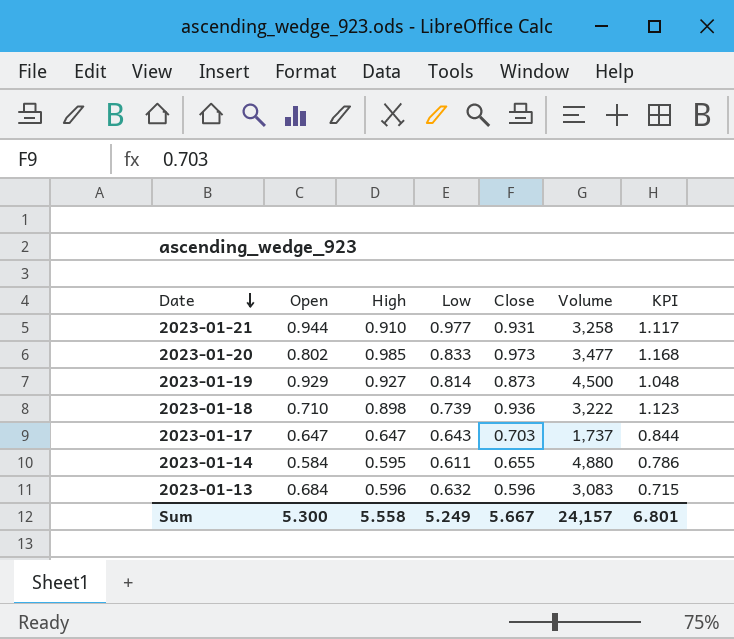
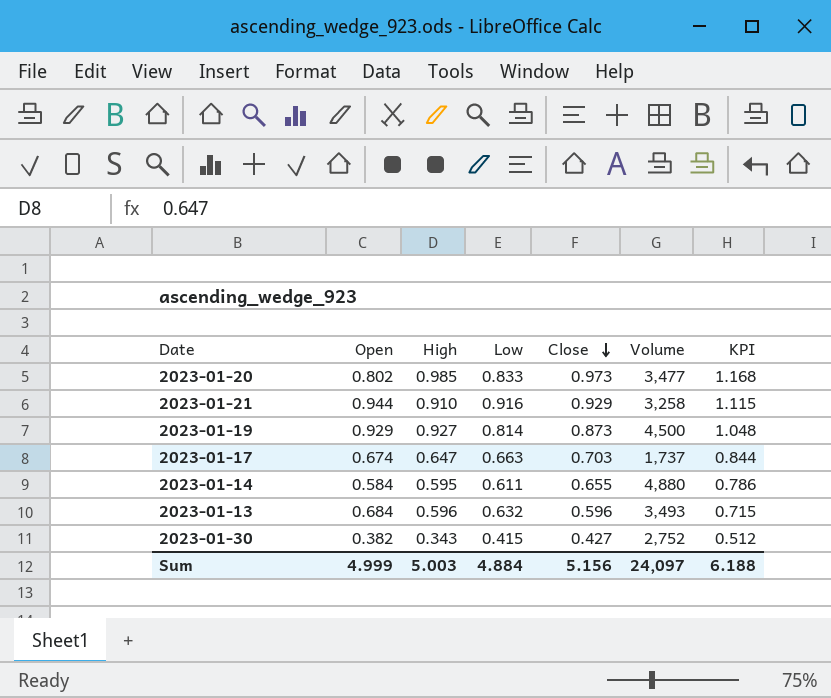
row order: Date descending -> Close descending
row 2023-01-18: 0.710 | 0.898 | 0.739 | 0.936 | 3,222 | 1.123 -> none
2023-01-21 | Low: 0.977 -> 0.916
2023-01-21 | Close: 0.931 -> 0.929
2023-01-21 | KPI: 1.117 -> 1.115
2023-01-17 | Open: 0.647 -> 0.674
2023-01-17 | Low: 0.643 -> 0.663
2023-01-13 | Volume: 3,083 -> 3,493
row 2023-01-30: none -> 0.382 | 0.343 | 0.415 | 0.427 | 2,752 | 0.512
Sum | Open: 5.300 -> 4.999
Sum | High: 5.558 -> 5.003
Sum | Low: 5.249 -> 4.884
Sum | Close: 5.667 -> 5.156
Sum | Volume: 24,157 -> 24,097
Sum | KPI: 6.801 -> 6.188

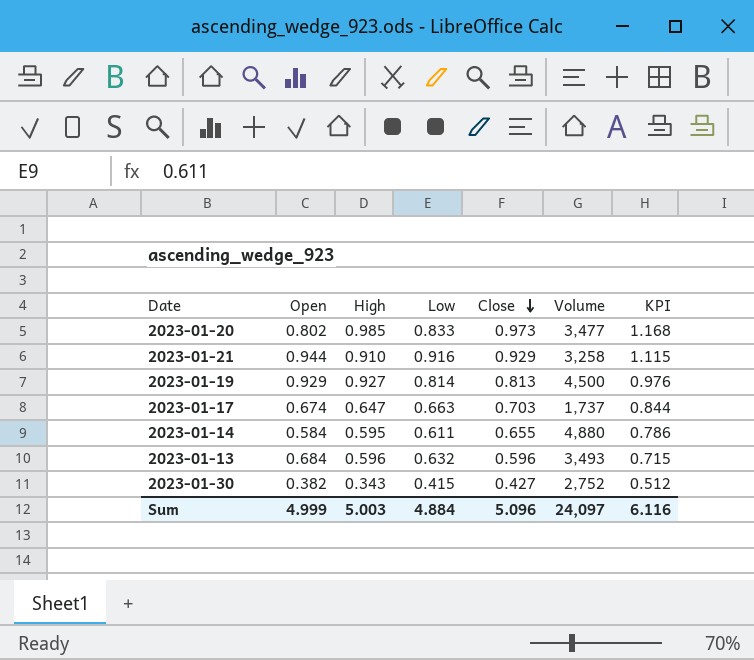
2023-01-19 | Close: 0.873 -> 0.813
2023-01-19 | KPI: 1.048 -> 0.976
Sum | Close: 5.156 -> 5.096
Sum | KPI: 6.188 -> 6.116

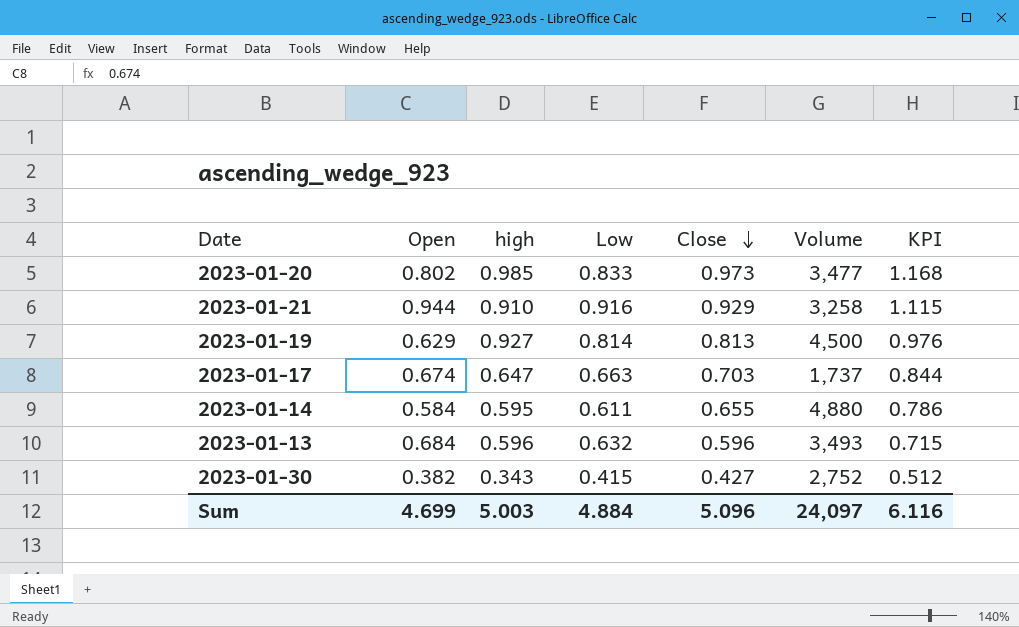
column name: High -> high
2023-01-19 | Open: 0.929 -> 0.629
Sum | Open: 4.999 -> 4.699

